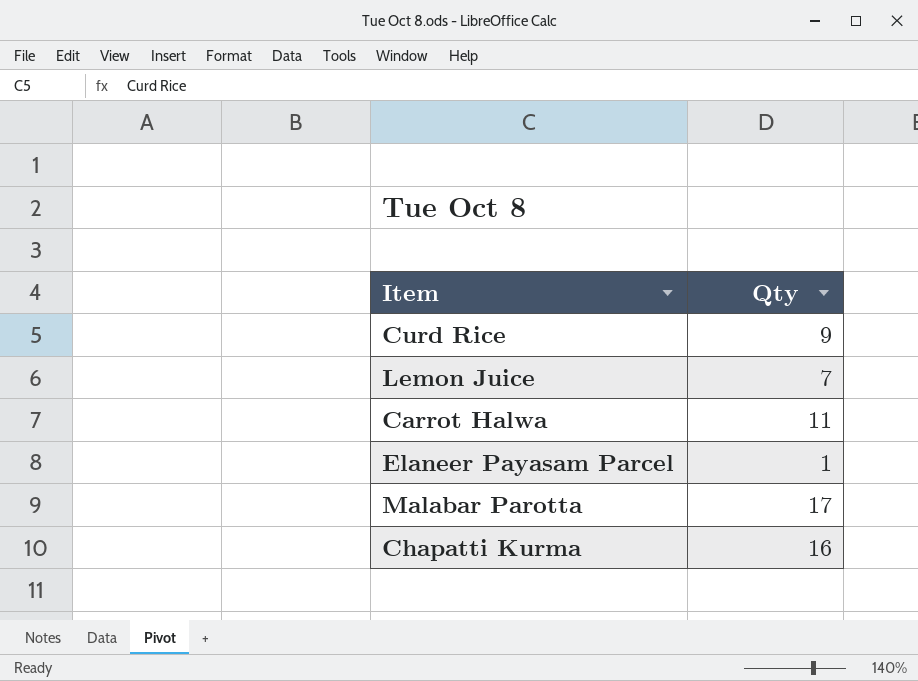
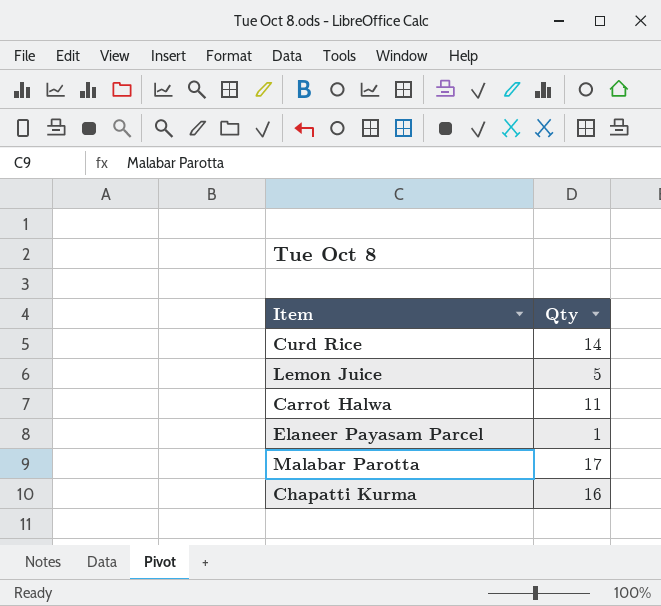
Curd Rice | Qty: 9 -> 14
Lemon Juice | Qty: 7 -> 5

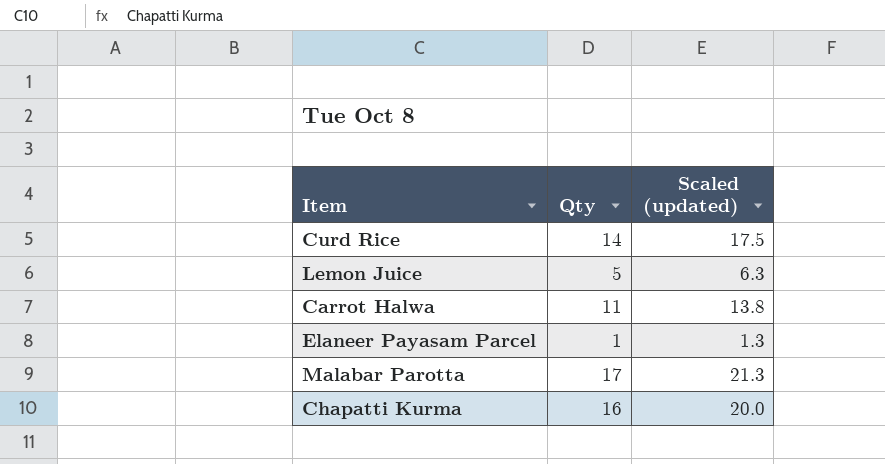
column Scaled (updated) | formula: none -> [Qty] * 1.25

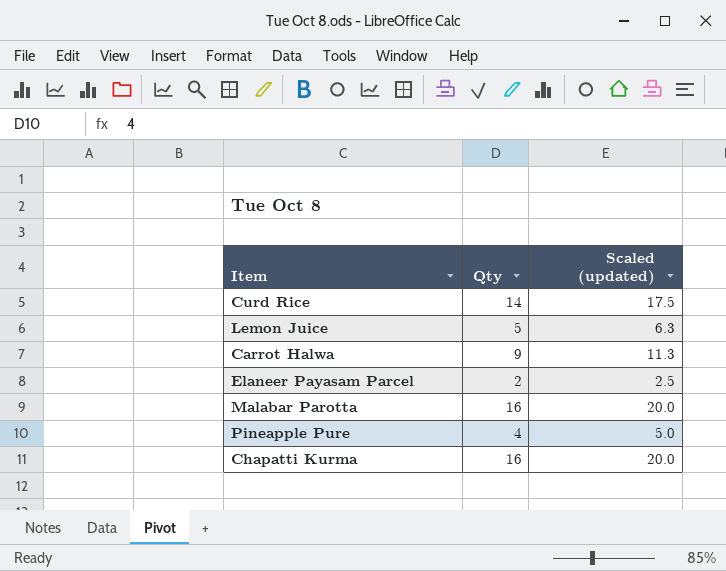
Carrot Halwa | Qty: 11 -> 9
Carrot Halwa | Scaled (updated): 13.8 -> 11.3
Elaneer Payasam Parcel | Qty: 1 -> 2
Elaneer Payasam Parcel | Scaled (updated): 1.3 -> 2.5
Malabar Parotta | Qty: 17 -> 16
Malabar Parotta | Scaled (updated): 21.3 -> 20.0
row Pineapple Pure: none -> 4 | 5.0

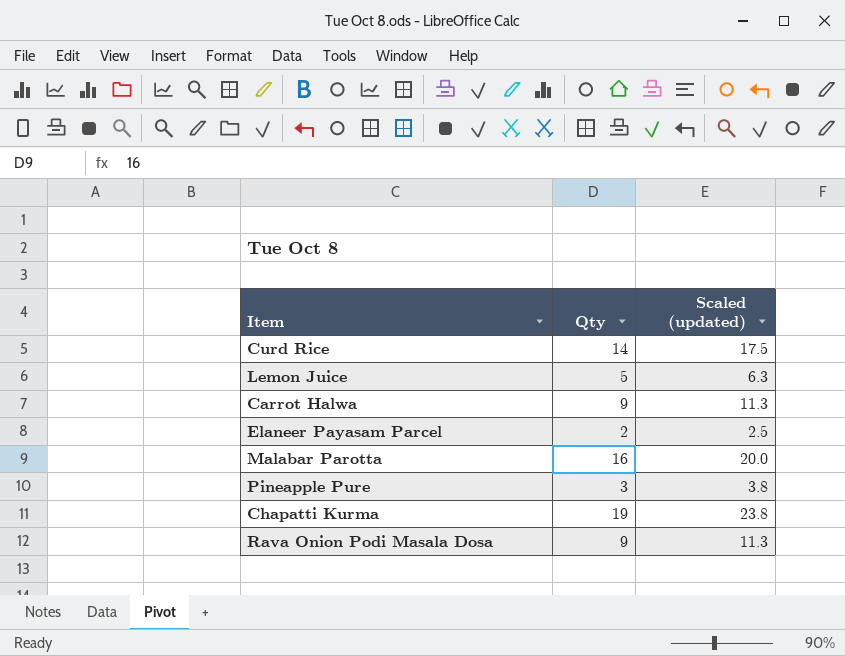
Pineapple Pure | Qty: 4 -> 3
Pineapple Pure | Scaled (updated): 5.0 -> 3.8
Chapatti Kurma | Qty: 16 -> 19
Chapatti Kurma | Scaled (updated): 20.0 -> 23.8
row Rava Onion Podi Masala Dosa: none -> 9 | 11.3

